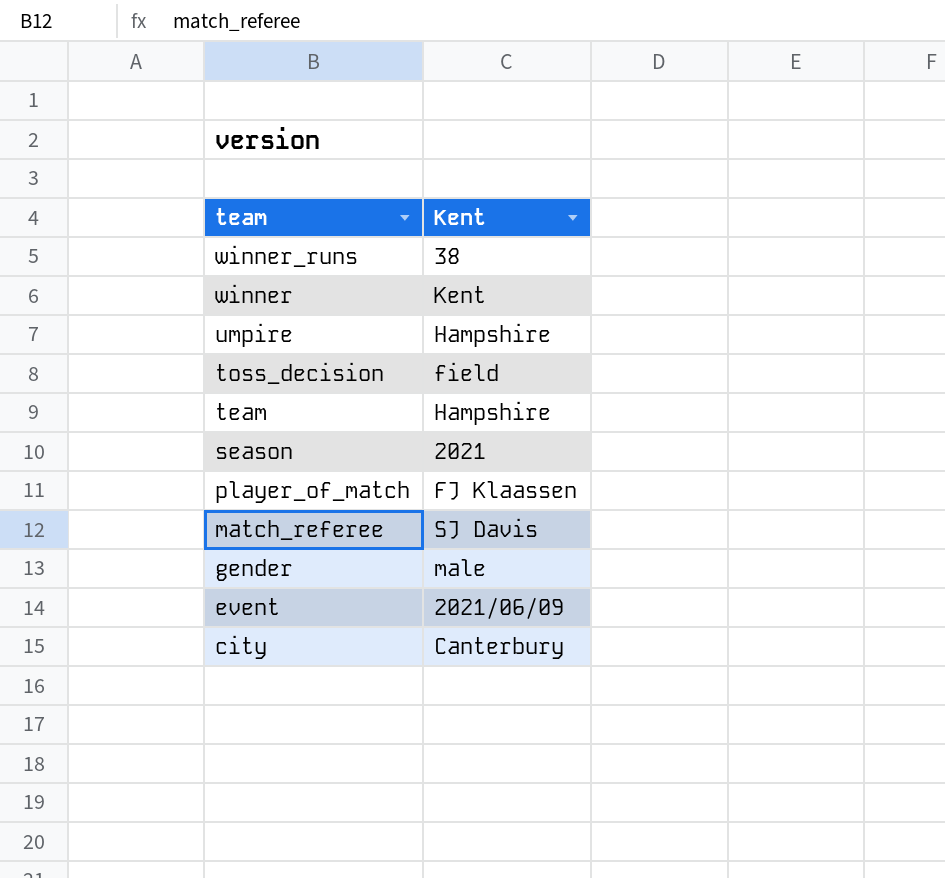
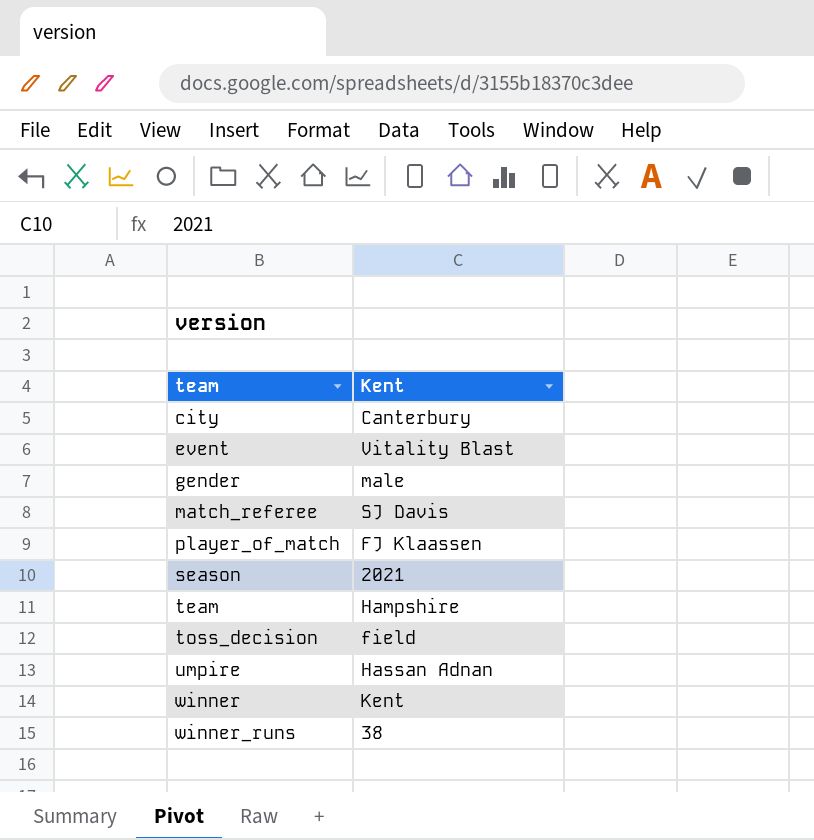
row order: team descending -> team ascending
event | Kent: 2021/06/09 -> Vitality Blast
umpire | Kent: Hampshire -> Hassan Adnan

